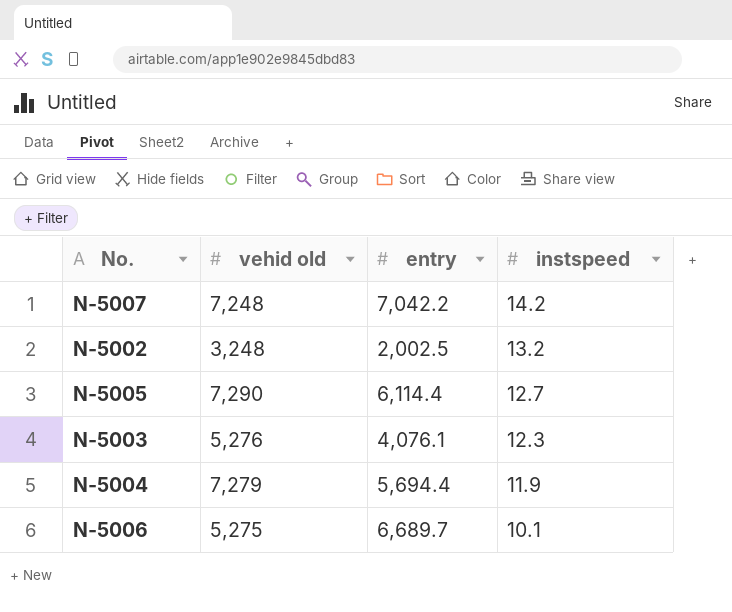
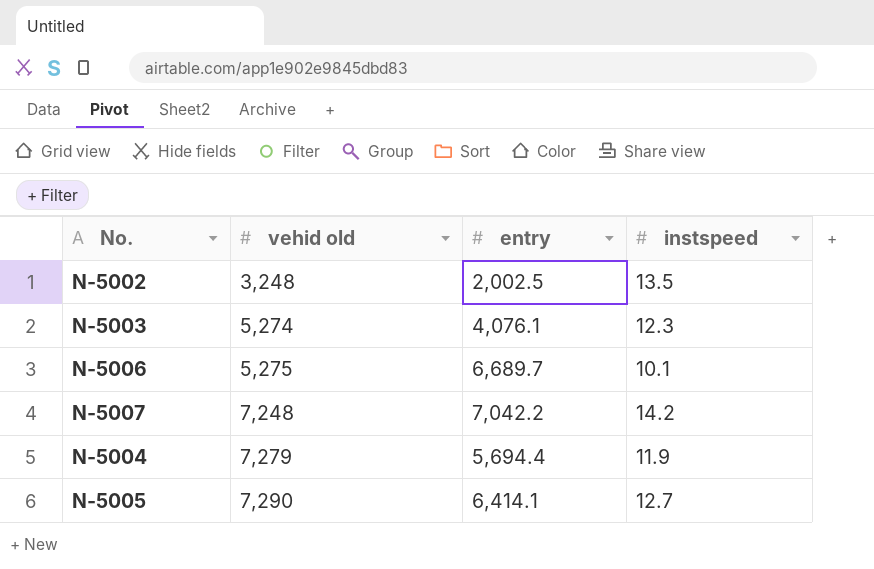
row order: instspeed descending -> vehid old ascending
N-5002 | instspeed: 13.2 -> 13.5
N-5003 | vehid old: 5,276 -> 5,274
N-5005 | entry: 6,114.4 -> 6,414.1

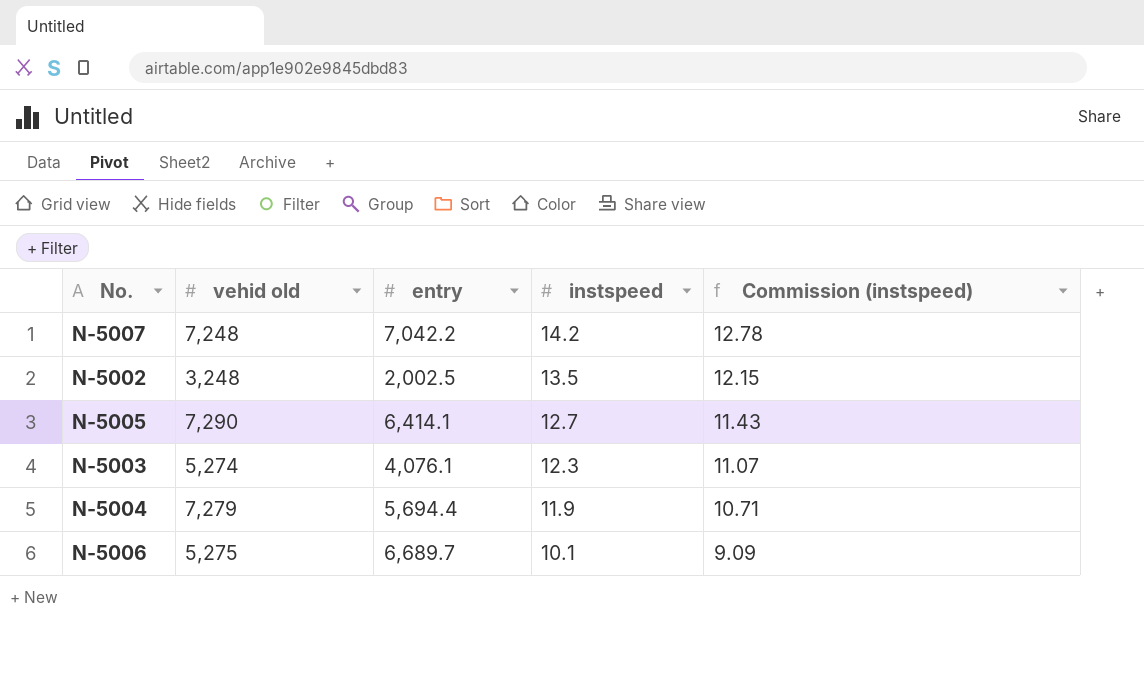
row order: vehid old ascending -> instspeed descending
column Commission (instspeed) | formula: none -> [instspeed] * 0.9

